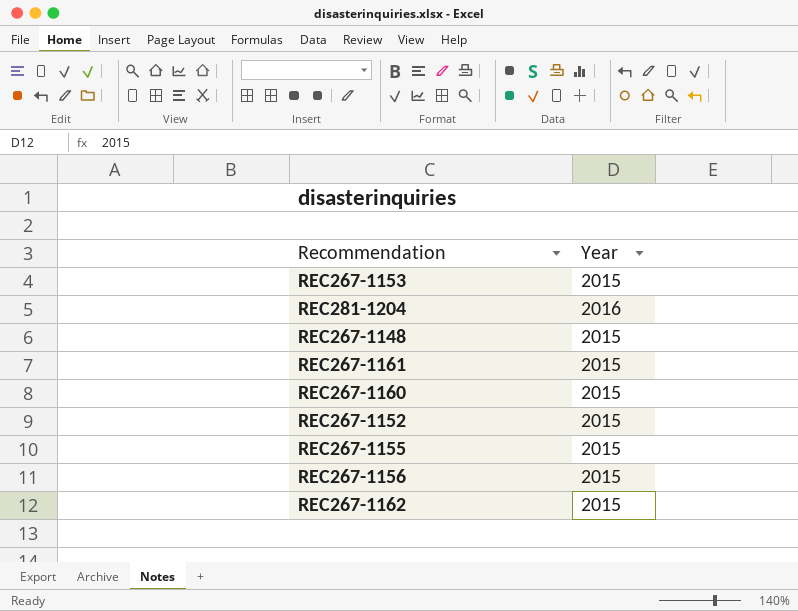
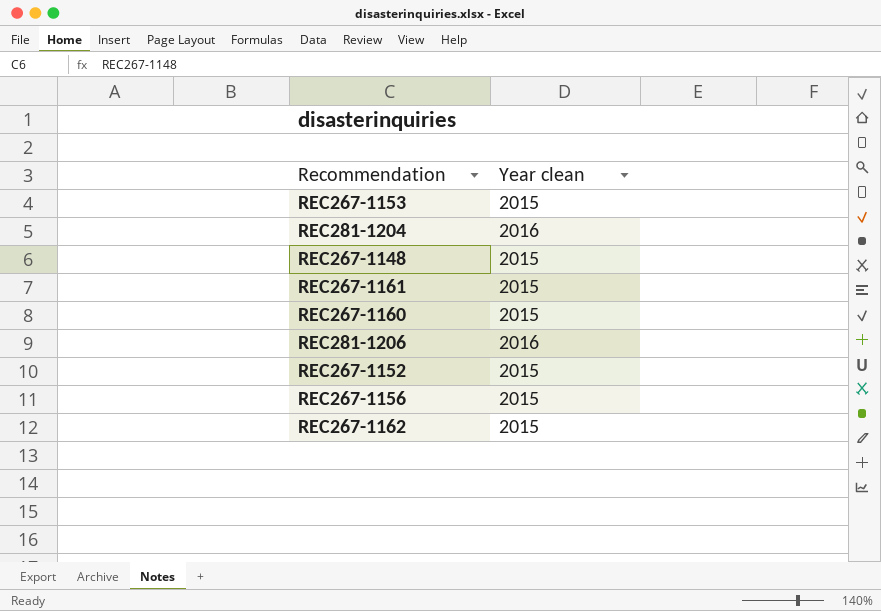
column name: Year -> Year clean
row REC267-1155: 2015 -> none
row REC281-1206: none -> 2016

